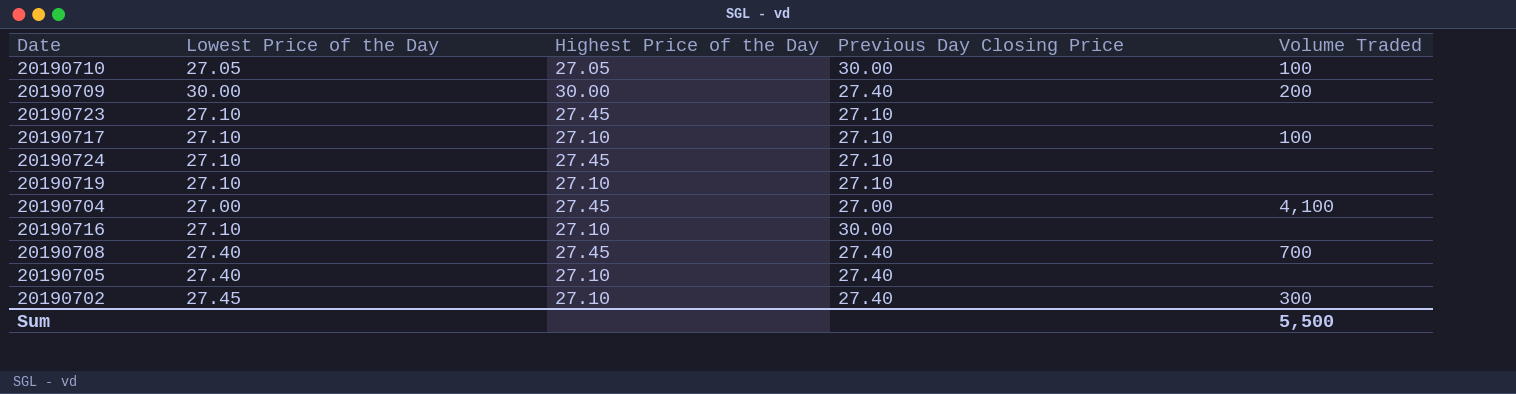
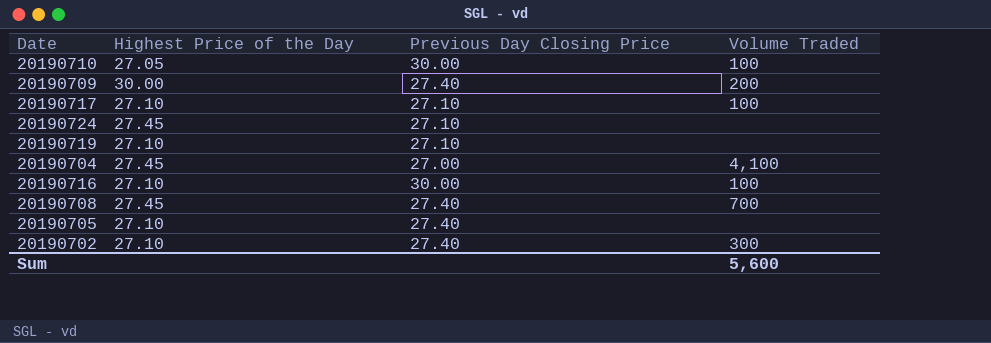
column Lowest Price of the Day | position: 2 -> none
row 20190723: 27.10 | 27.45 | 27.10 | none -> none
20190716 | Volume Traded: none -> 100
Sum | Volume Traded: 5,500 -> 5,600

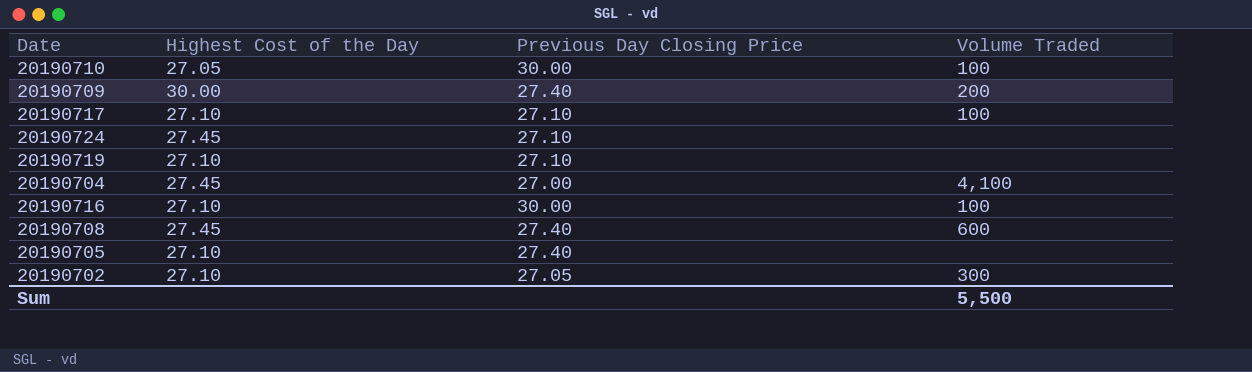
column name: Highest Price of the Day -> Highest Cost of the Day
20190708 | Volume Traded: 700 -> 600
20190702 | Previous Day Closing Price: 27.40 -> 27.05
Sum | Volume Traded: 5,600 -> 5,500

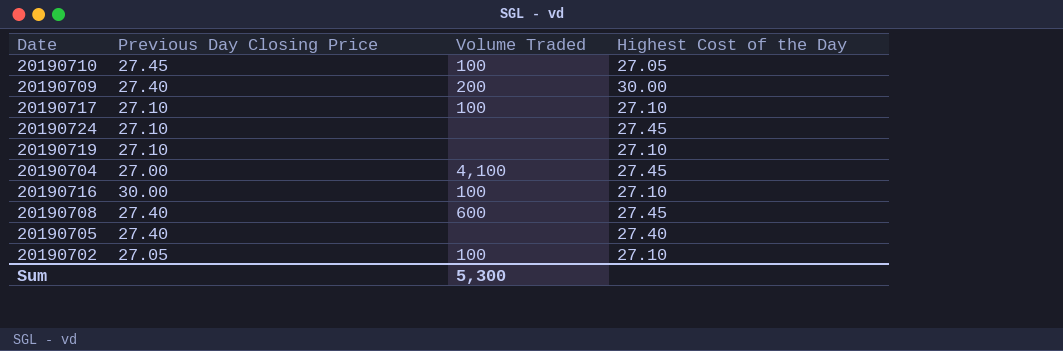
column Highest Cost of the Day | position: 2 -> 4
20190710 | Previous Day Closing Price: 30.00 -> 27.45
20190705 | Highest Cost of the Day: 27.10 -> 27.40
20190702 | Volume Traded: 300 -> 100
Sum | Volume Traded: 5,500 -> 5,300

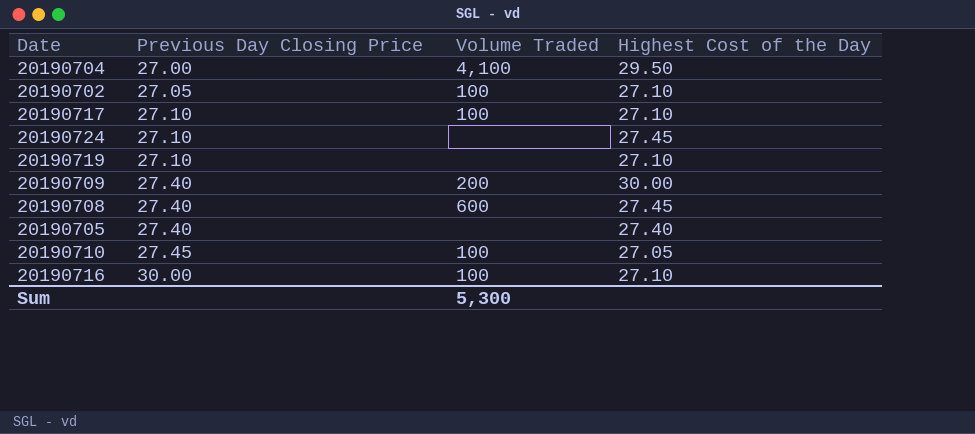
row order: none -> Previous Day Closing Price ascending
20190704 | Highest Cost of the Day: 27.45 -> 29.50

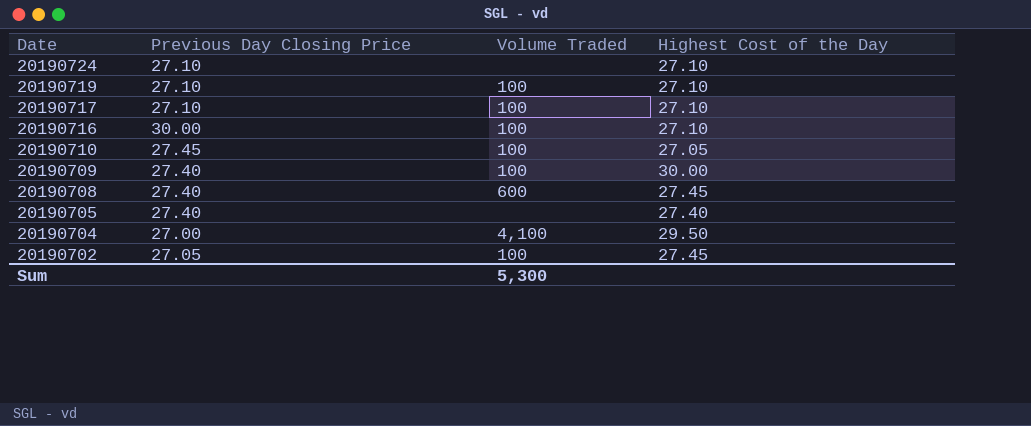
row order: Previous Day Closing Price ascending -> Date descending
20190724 | Highest Cost of the Day: 27.45 -> 27.10
20190719 | Volume Traded: none -> 100
20190709 | Volume Traded: 200 -> 100
20190702 | Highest Cost of the Day: 27.10 -> 27.45

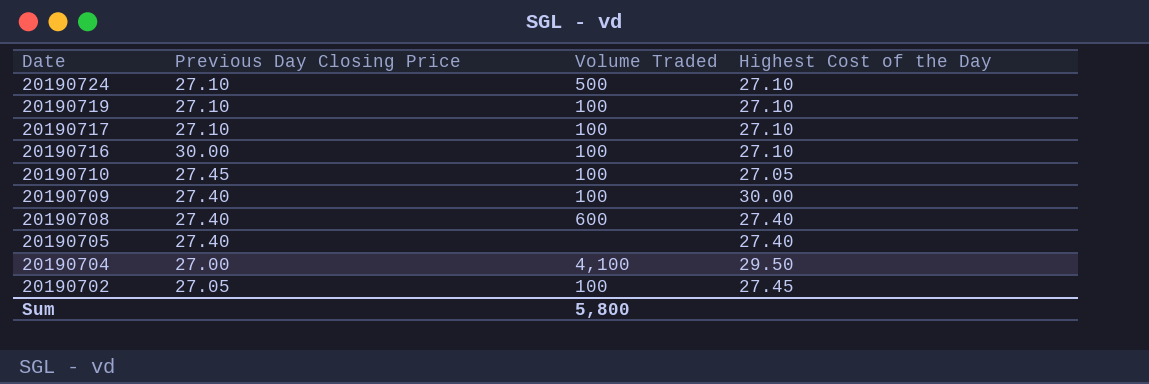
20190724 | Volume Traded: none -> 500
20190708 | Highest Cost of the Day: 27.45 -> 27.40
Sum | Volume Traded: 5,300 -> 5,800

